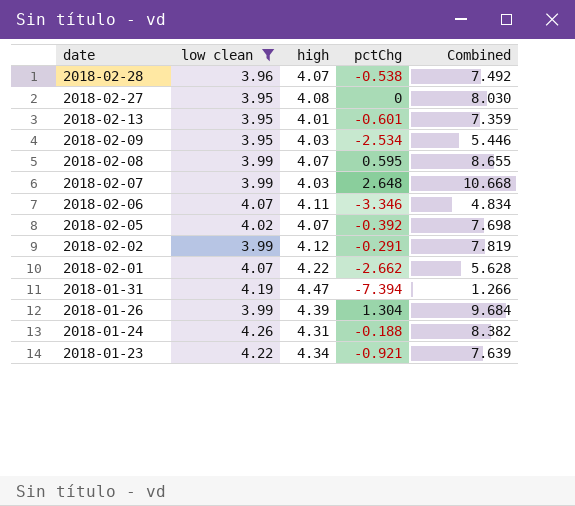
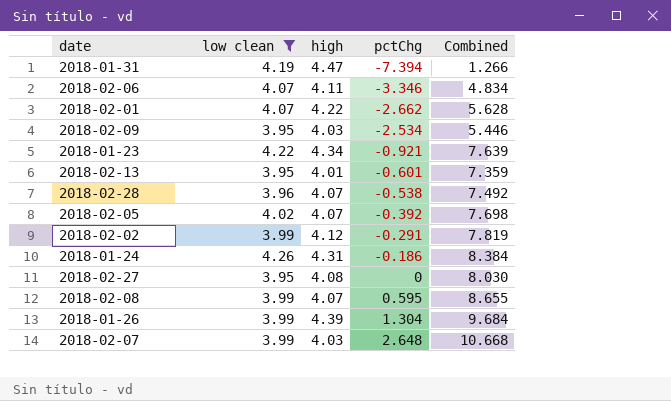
row order: date descending -> pctChg ascending
2018-01-24 | pctChg: -0.188 -> -0.186
2018-01-24 | Combined: 8.382 -> 8.384

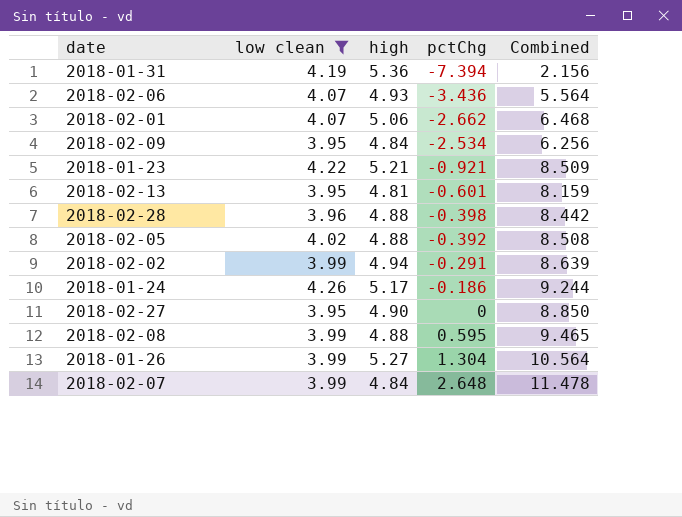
2018-01-31 | high: 4.47 -> 5.36
2018-01-31 | Combined: 1.266 -> 2.156
2018-02-06 | high: 4.11 -> 4.93
2018-02-06 | pctChg: -3.346 -> -3.436
2018-02-06 | Combined: 4.834 -> 5.564
2018-02-01 | high: 4.22 -> 5.06
2018-02-01 | Combined: 5.628 -> 6.468
2018-02-09 | high: 4.03 -> 4.84
2018-02-09 | Combined: 5.446 -> 6.256
2018-01-23 | high: 4.34 -> 5.21
2018-01-23 | Combined: 7.639 -> 8.509
2018-02-13 | high: 4.01 -> 4.81
2018-02-13 | Combined: 7.359 -> 8.159
2018-02-28 | high: 4.07 -> 4.88
2018-02-28 | pctChg: -0.538 -> -0.398
2018-02-28 | Combined: 7.492 -> 8.442
2018-02-05 | high: 4.07 -> 4.88
2018-02-05 | Combined: 7.698 -> 8.508
2018-02-02 | high: 4.12 -> 4.94
2018-02-02 | Combined: 7.819 -> 8.639
2018-01-24 | high: 4.31 -> 5.17
2018-01-24 | Combined: 8.384 -> 9.244
2018-02-27 | high: 4.08 -> 4.90
2018-02-27 | Combined: 8.030 -> 8.850
2018-02-08 | high: 4.07 -> 4.88
2018-02-08 | Combined: 8.655 -> 9.465
2018-01-26 | high: 4.39 -> 5.27
2018-01-26 | Combined: 9.684 -> 10.564
2018-02-07 | high: 4.03 -> 4.84
2018-02-07 | Combined: 10.668 -> 11.478

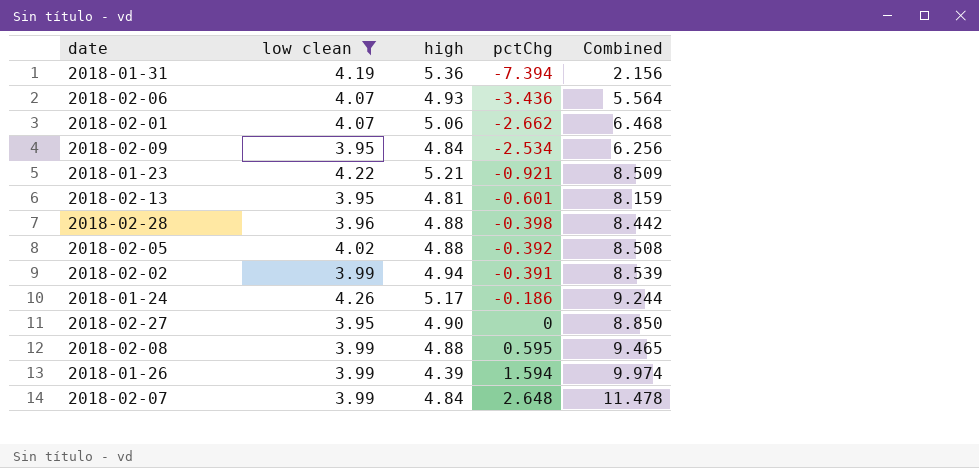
2018-02-02 | pctChg: -0.291 -> -0.391
2018-02-02 | Combined: 8.639 -> 8.539
2018-01-26 | high: 5.27 -> 4.39
2018-01-26 | pctChg: 1.304 -> 1.594
2018-01-26 | Combined: 10.564 -> 9.974

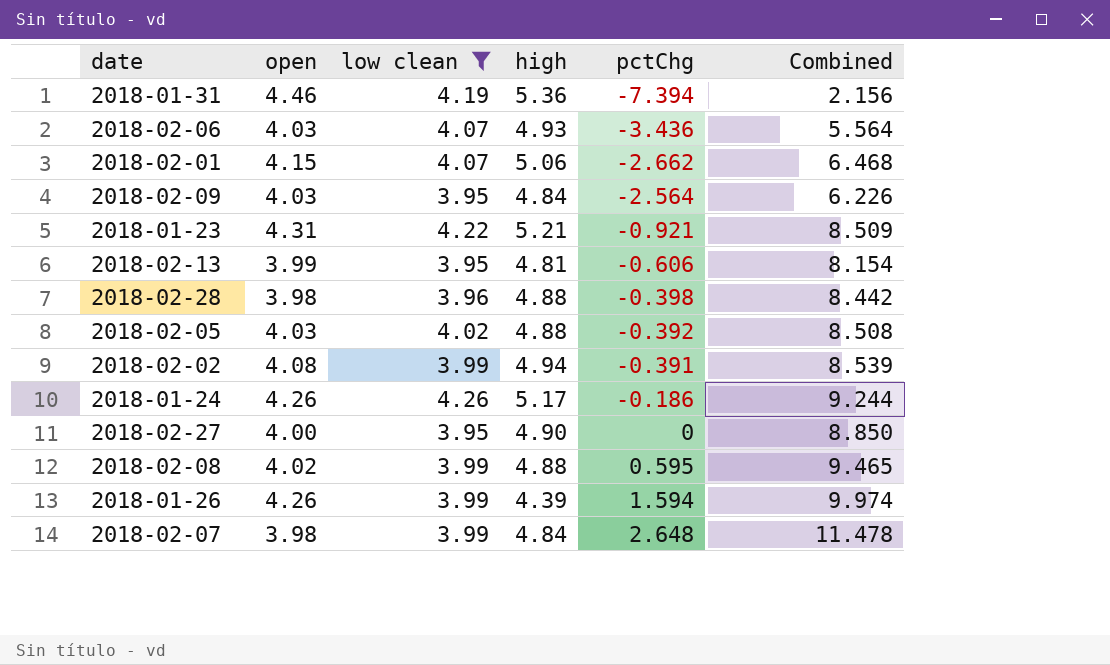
column open | position: none -> 2
2018-02-09 | pctChg: -2.534 -> -2.564
2018-02-09 | Combined: 6.256 -> 6.226
2018-02-13 | pctChg: -0.601 -> -0.606
2018-02-13 | Combined: 8.159 -> 8.154

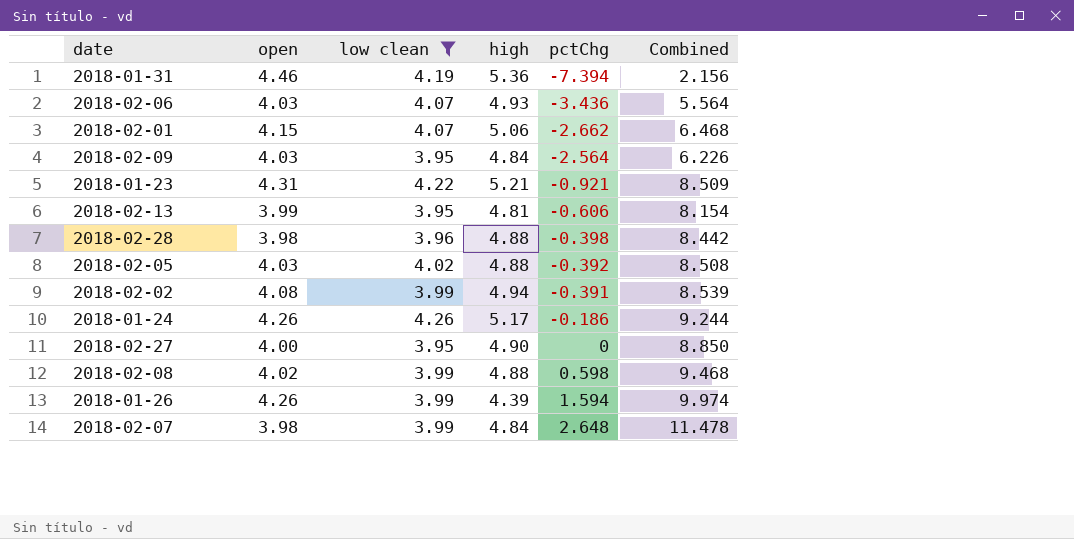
2018-02-08 | pctChg: 0.595 -> 0.598
2018-02-08 | Combined: 9.465 -> 9.468

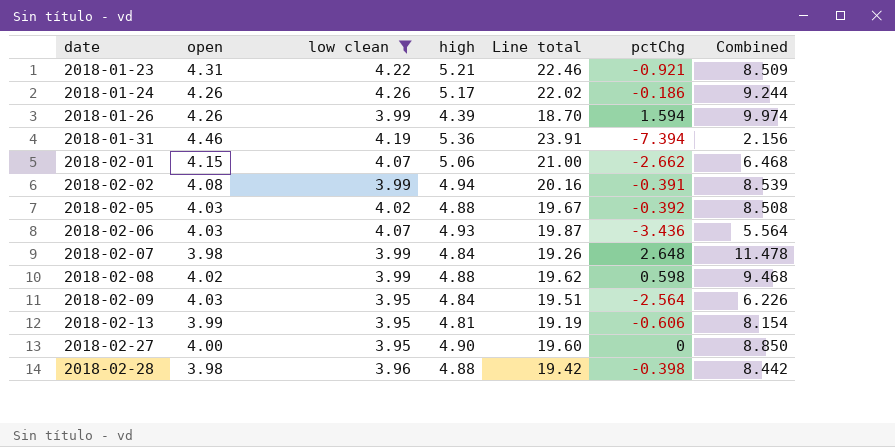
row order: pctChg ascending -> date ascending
column Line total | formula: none -> [open] * [high]

